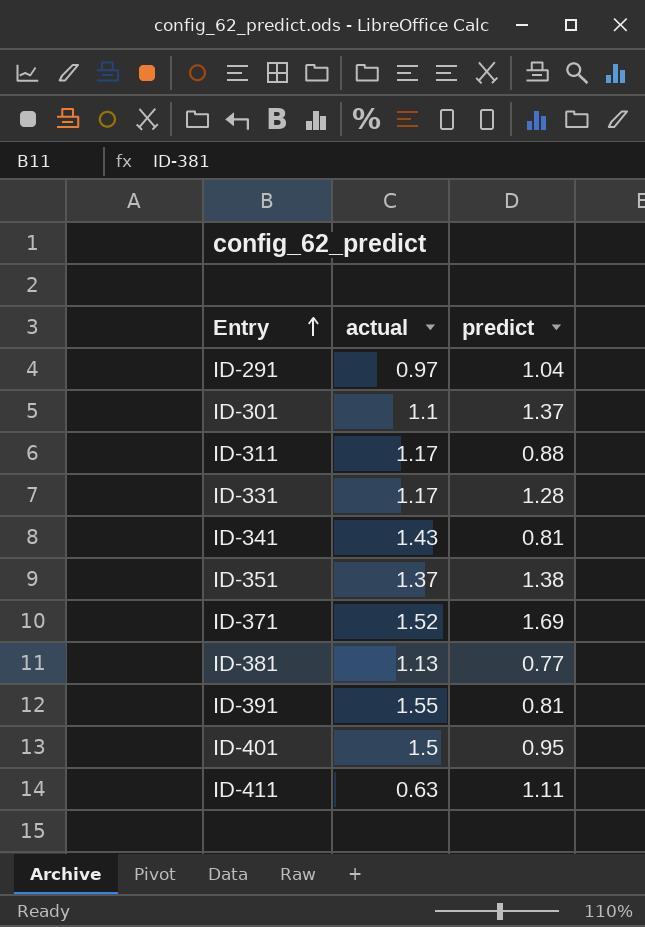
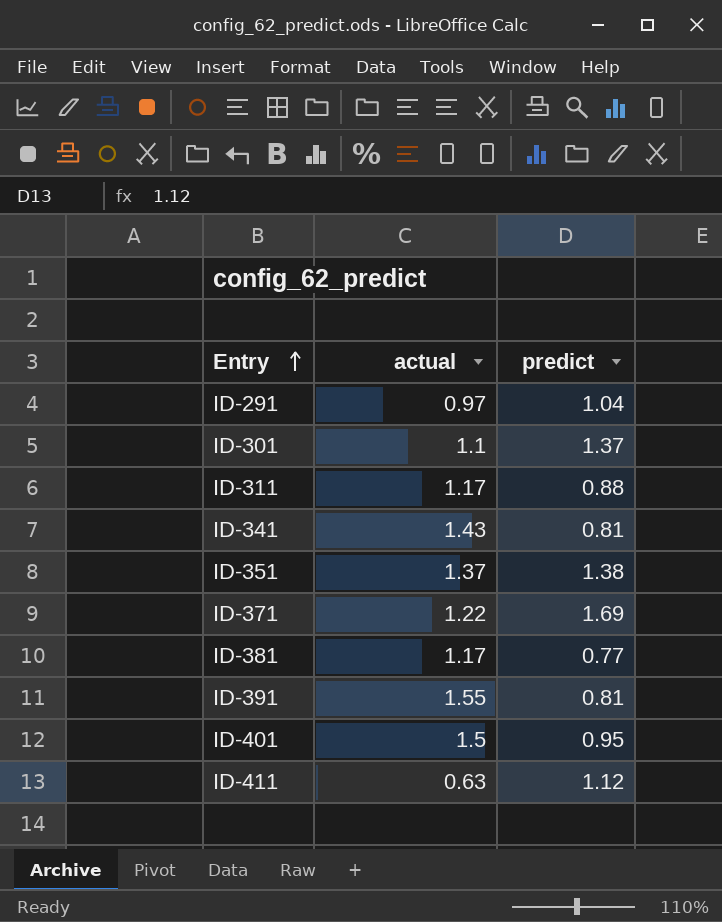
row ID-331: 1.17 | 1.28 -> none
ID-371 | actual: 1.52 -> 1.22
ID-381 | actual: 1.13 -> 1.17
ID-411 | predict: 1.11 -> 1.12

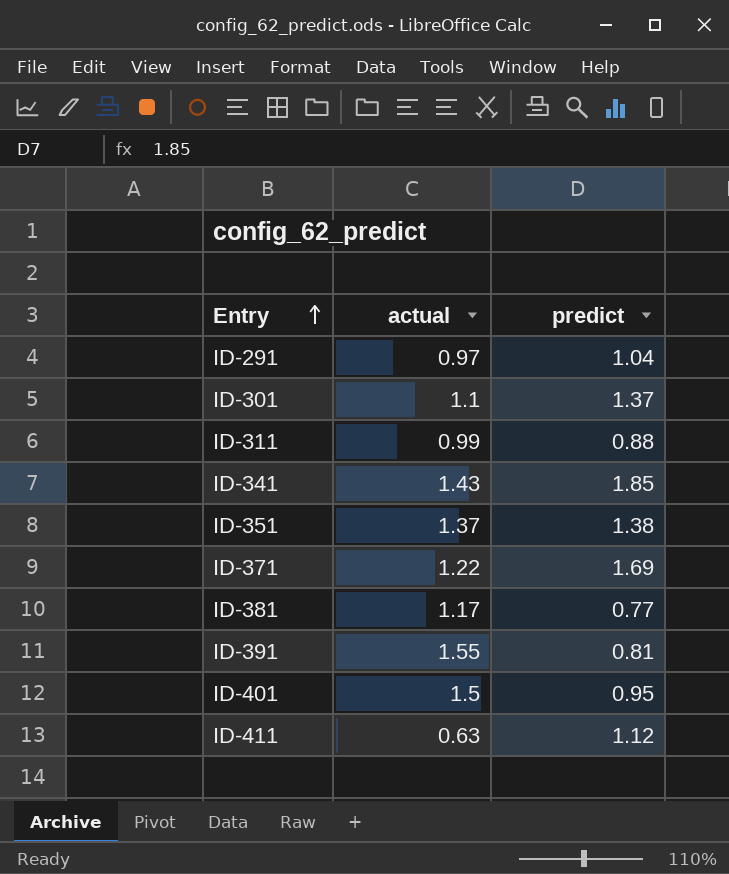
ID-311 | actual: 1.17 -> 0.99
ID-341 | predict: 0.81 -> 1.85

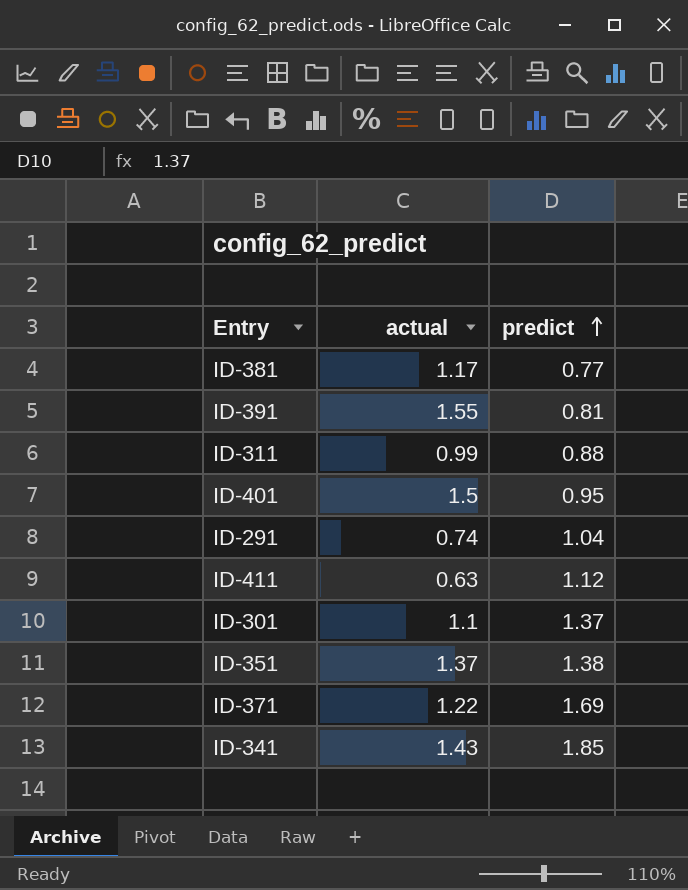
row order: Entry ascending -> predict ascending
ID-291 | actual: 0.97 -> 0.74

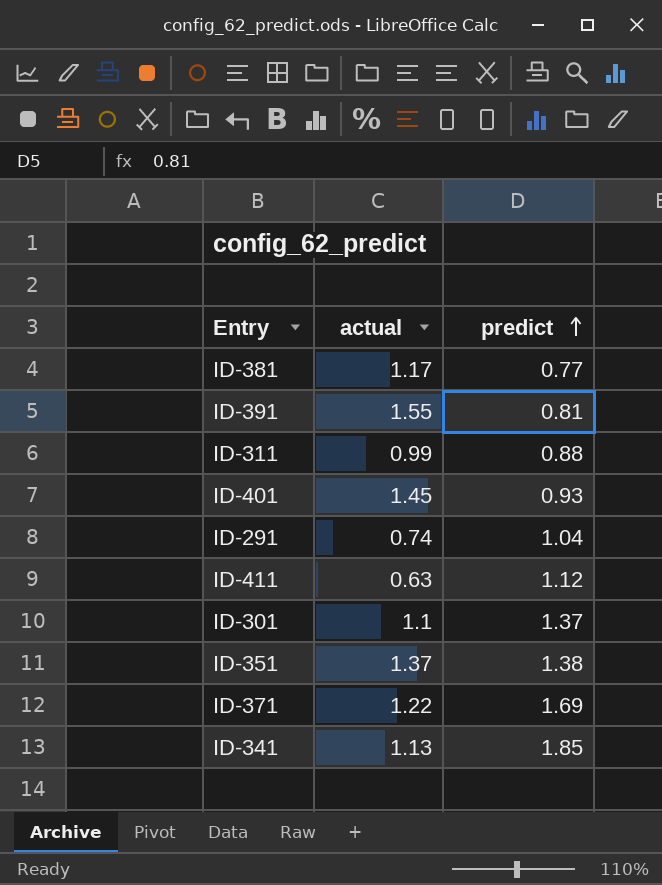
ID-401 | actual: 1.5 -> 1.45
ID-401 | predict: 0.95 -> 0.93
ID-341 | actual: 1.43 -> 1.13

